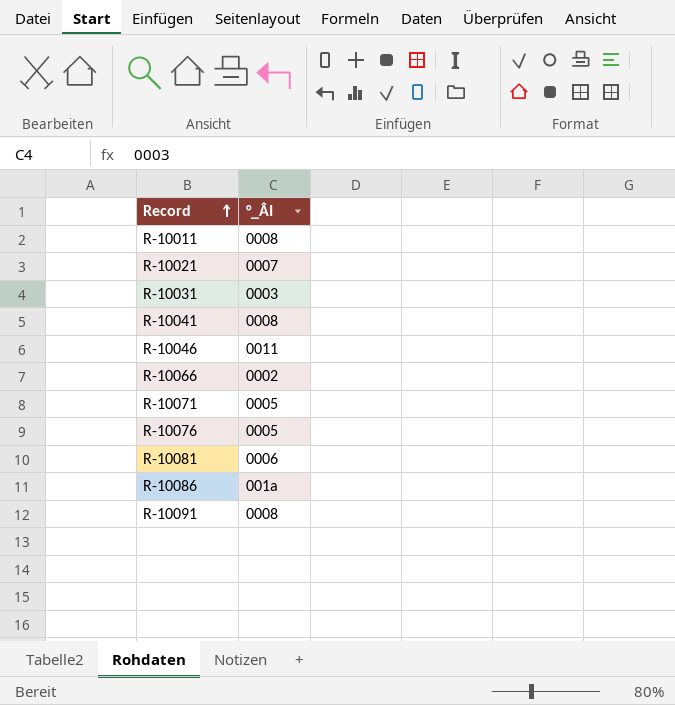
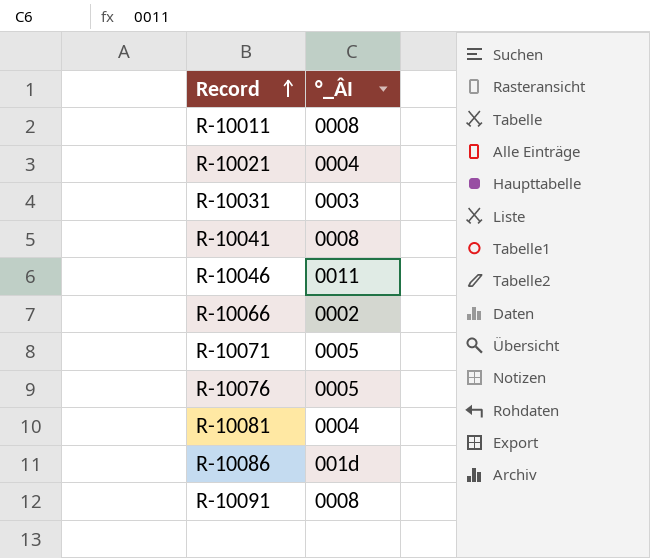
R-10021 | °_ÂI: 0007 -> 0004
R-10081 | °_ÂI: 0006 -> 0004
R-10086 | °_ÂI: 001a -> 001d

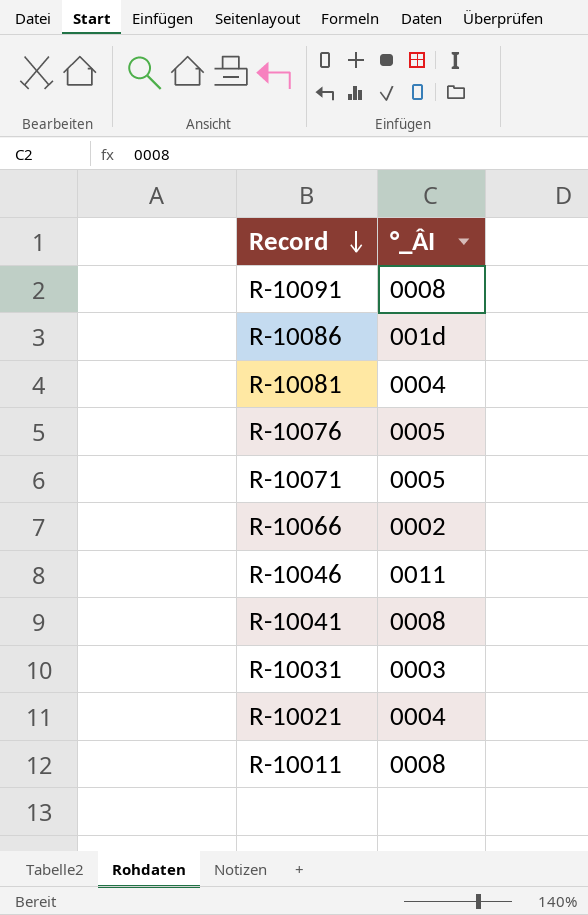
row order: Record ascending -> Record descending

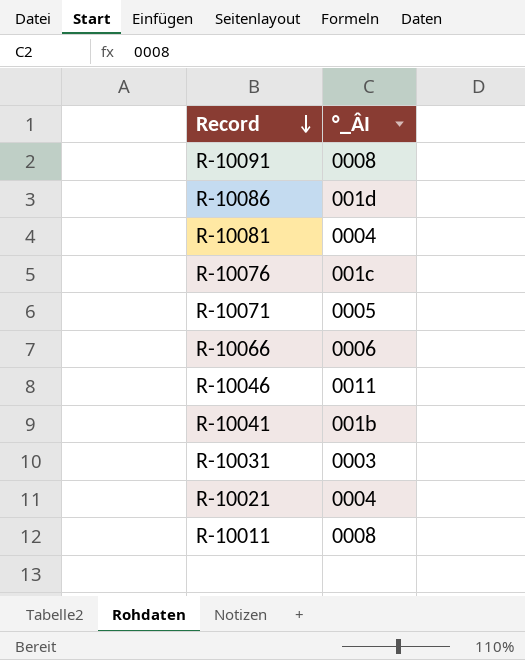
R-10076 | °_ÂI: 0005 -> 001c
R-10066 | °_ÂI: 0002 -> 0006
R-10041 | °_ÂI: 0008 -> 001b

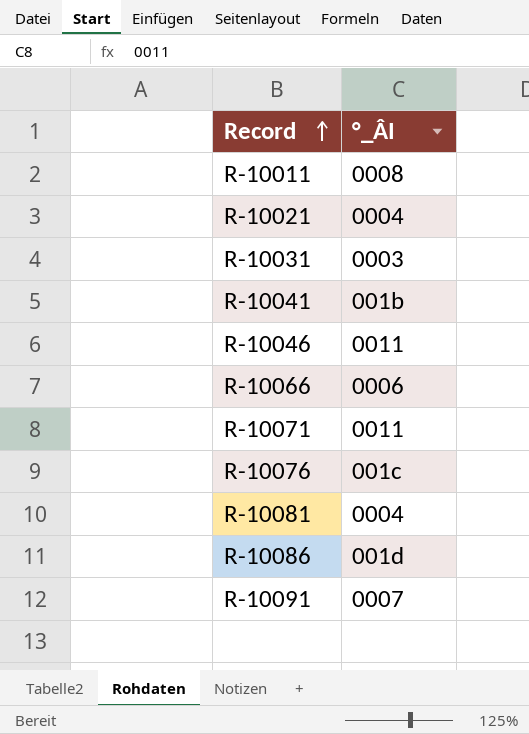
row order: Record descending -> Record ascending
R-10071 | °_ÂI: 0005 -> 0011
R-10091 | °_ÂI: 0008 -> 0007

